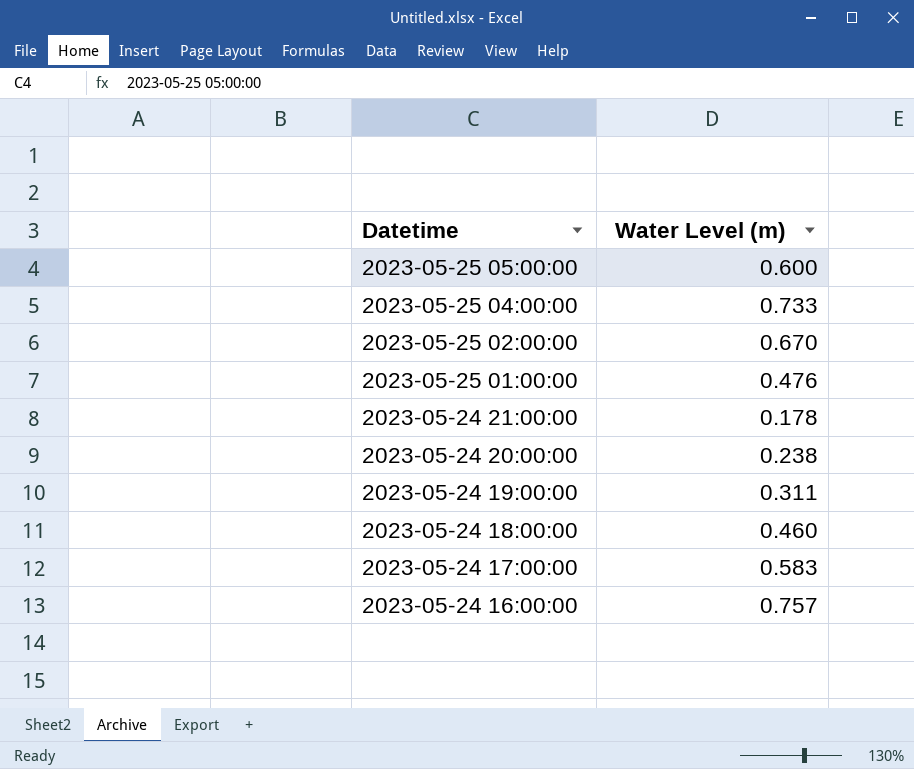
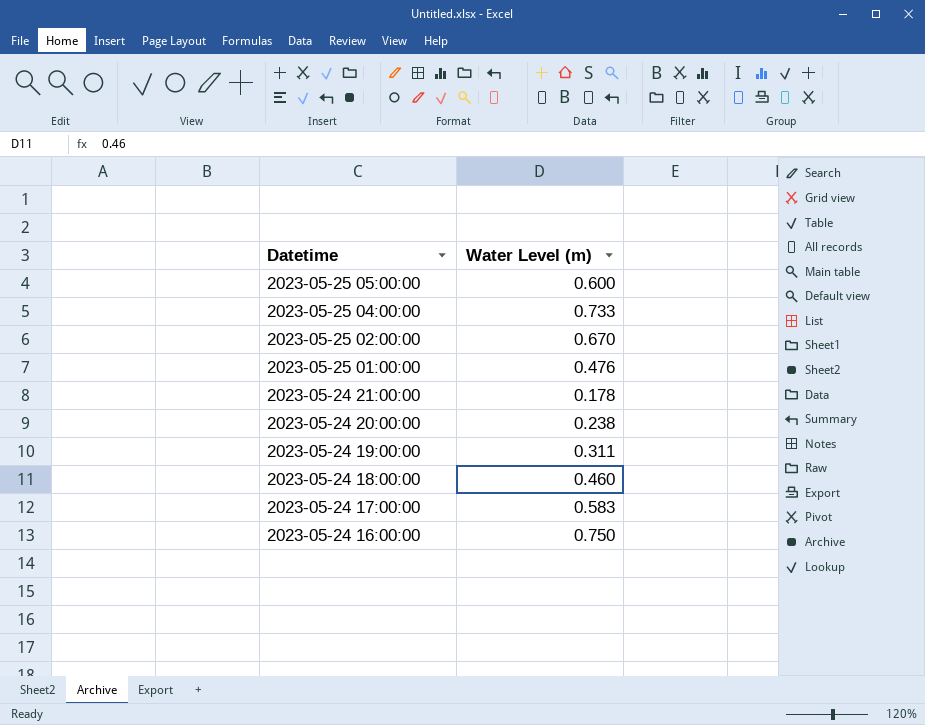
2023-05-24 16:00:00 | Water Level (m): 0.757 -> 0.750

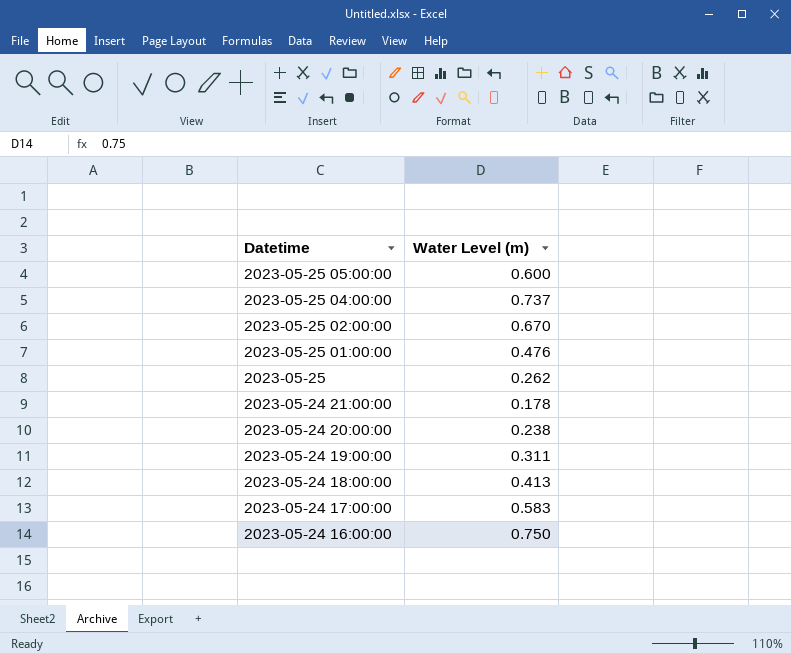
2023-05-25 04:00:00 | Water Level (m): 0.733 -> 0.737
row 2023-05-25: none -> 0.262
2023-05-24 18:00:00 | Water Level (m): 0.460 -> 0.413

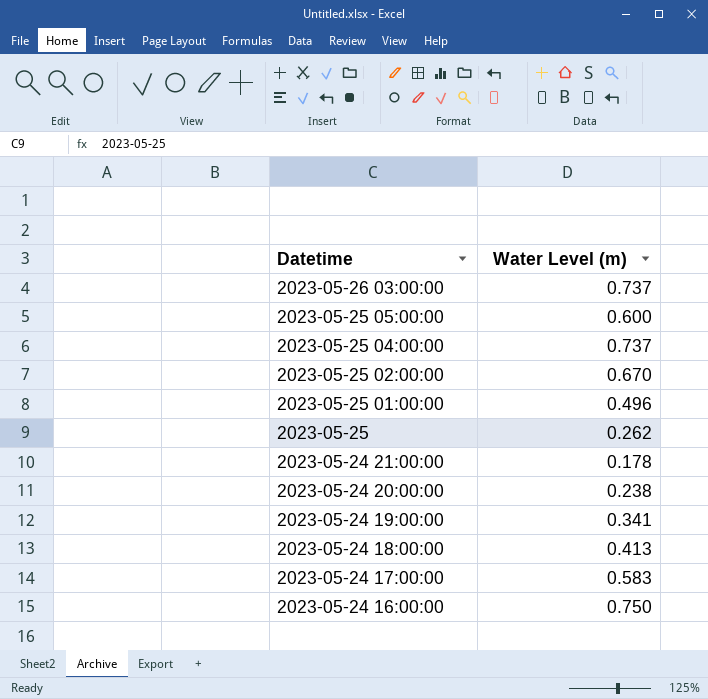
row 2023-05-26 03:00:00: none -> 0.737
2023-05-25 01:00:00 | Water Level (m): 0.476 -> 0.496
2023-05-24 19:00:00 | Water Level (m): 0.311 -> 0.341

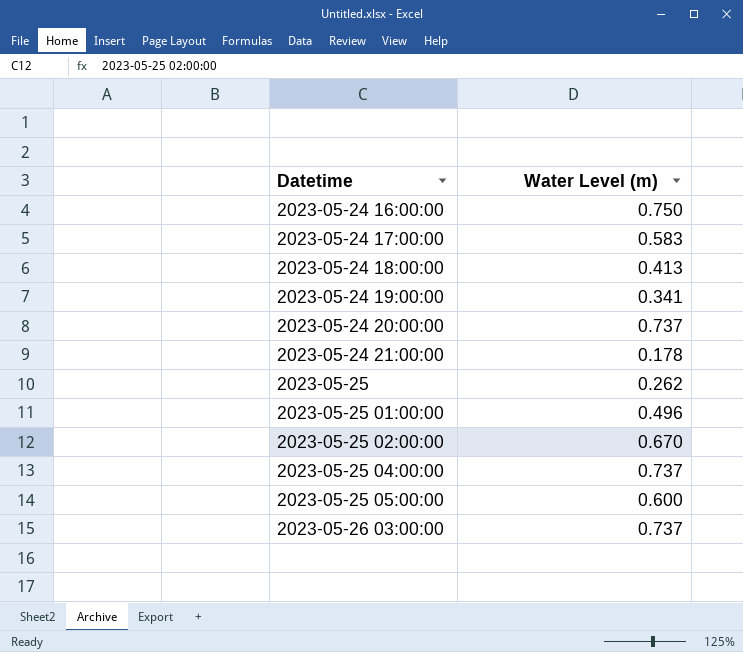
row order: Datetime descending -> Datetime ascending
2023-05-24 20:00:00 | Water Level (m): 0.238 -> 0.737

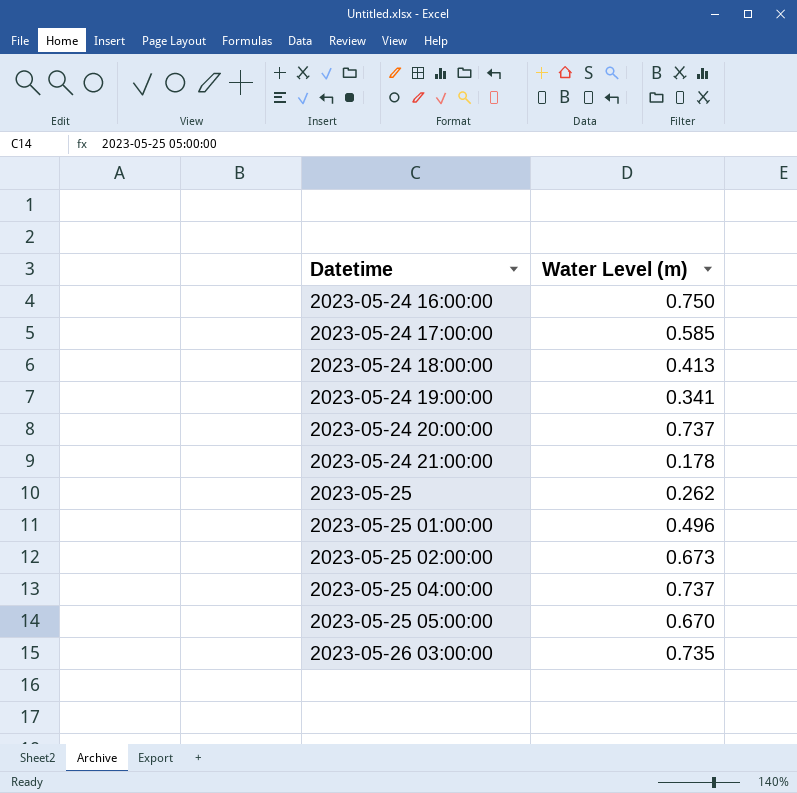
2023-05-24 17:00:00 | Water Level (m): 0.583 -> 0.585
2023-05-25 02:00:00 | Water Level (m): 0.670 -> 0.673
2023-05-25 05:00:00 | Water Level (m): 0.600 -> 0.670
2023-05-26 03:00:00 | Water Level (m): 0.737 -> 0.735

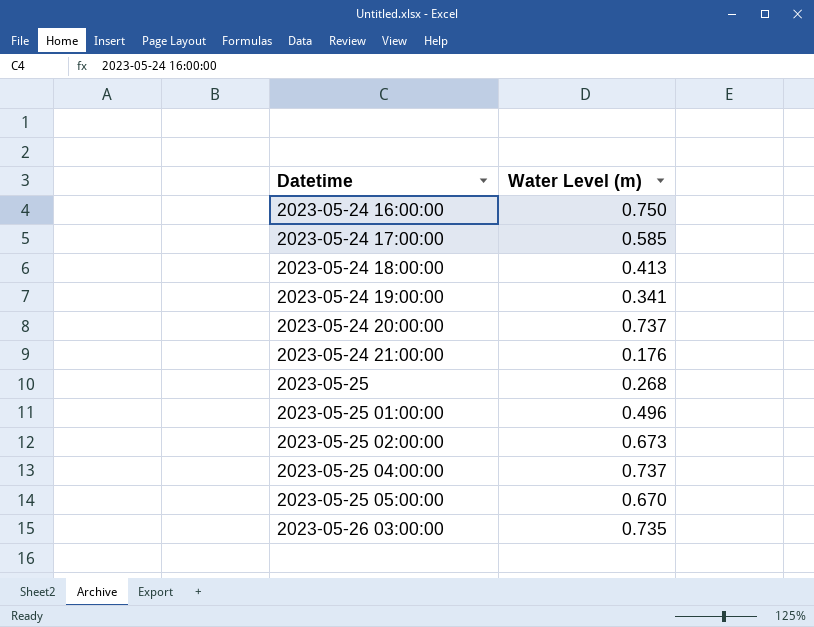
2023-05-24 21:00:00 | Water Level (m): 0.178 -> 0.176
2023-05-25 | Water Level (m): 0.262 -> 0.268

